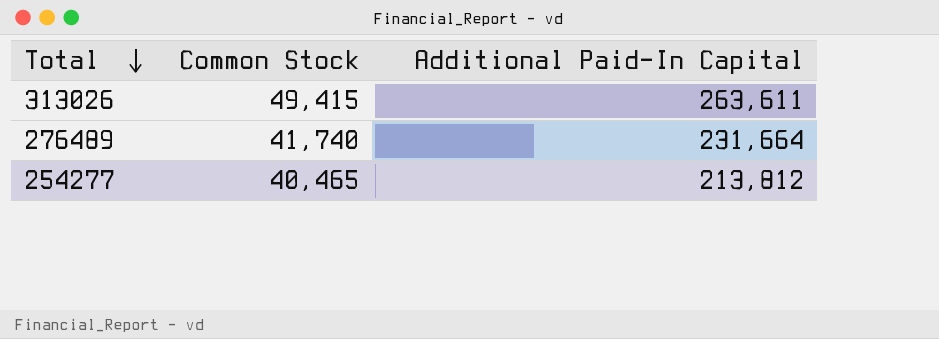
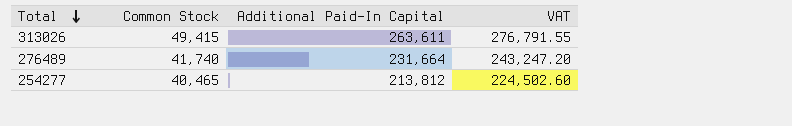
column VAT | formula: none -> [Additional Paid-In Capital] * 1.05

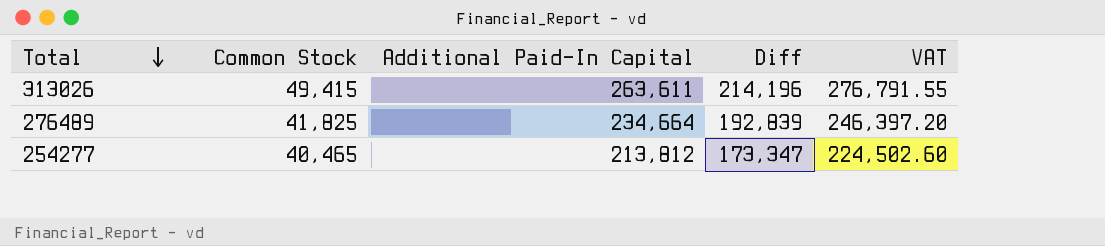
column Diff | formula: none -> [Additional Paid-In Capital] - [Common Stock]
276489 | Common Stock: 41,740 -> 41,825
276489 | Additional Paid-In Capital: 231,664 -> 234,664
276489 | VAT: 243,247.20 -> 246,397.20

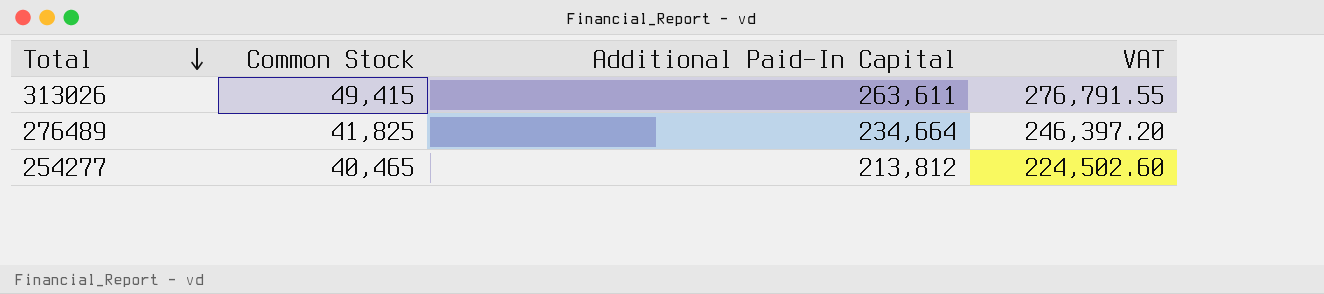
column Diff | formula: [Additional Paid-In Capital] - [Common Stock] -> none

